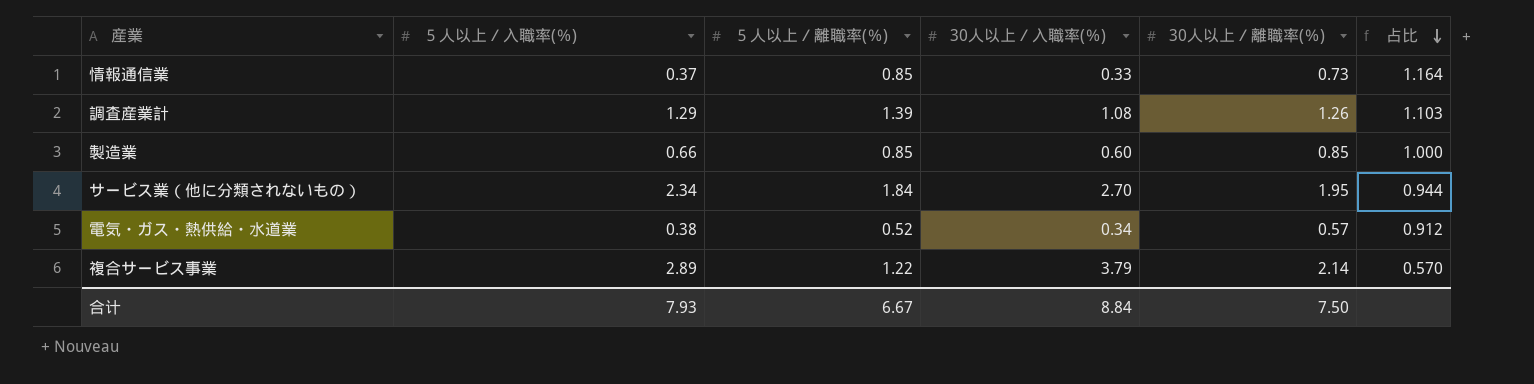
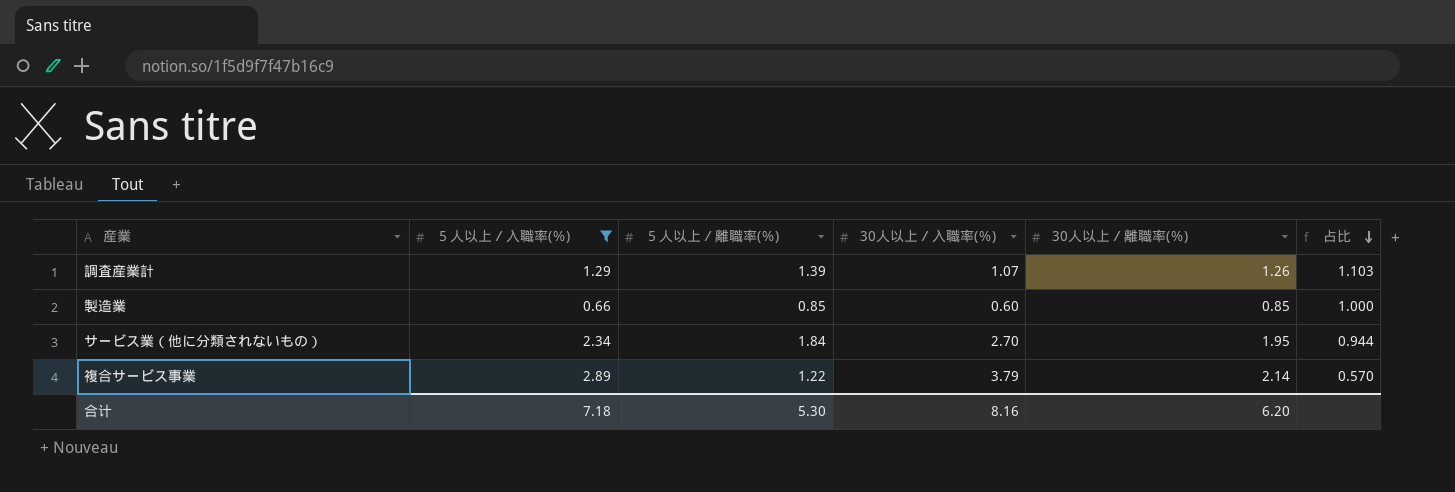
filter: none -> ５人以上／入職率(％) >= 0.66
調査産業計 | 30人以上／入職率(％): 1.08 -> 1.07
合计 | ５人以上／入職率(％): 7.93 -> 7.18
合计 | ５人以上／離職率(％): 6.67 -> 5.30
合计 | 30人以上／入職率(％): 8.84 -> 8.16
合计 | 30人以上／離職率(％): 7.50 -> 6.20

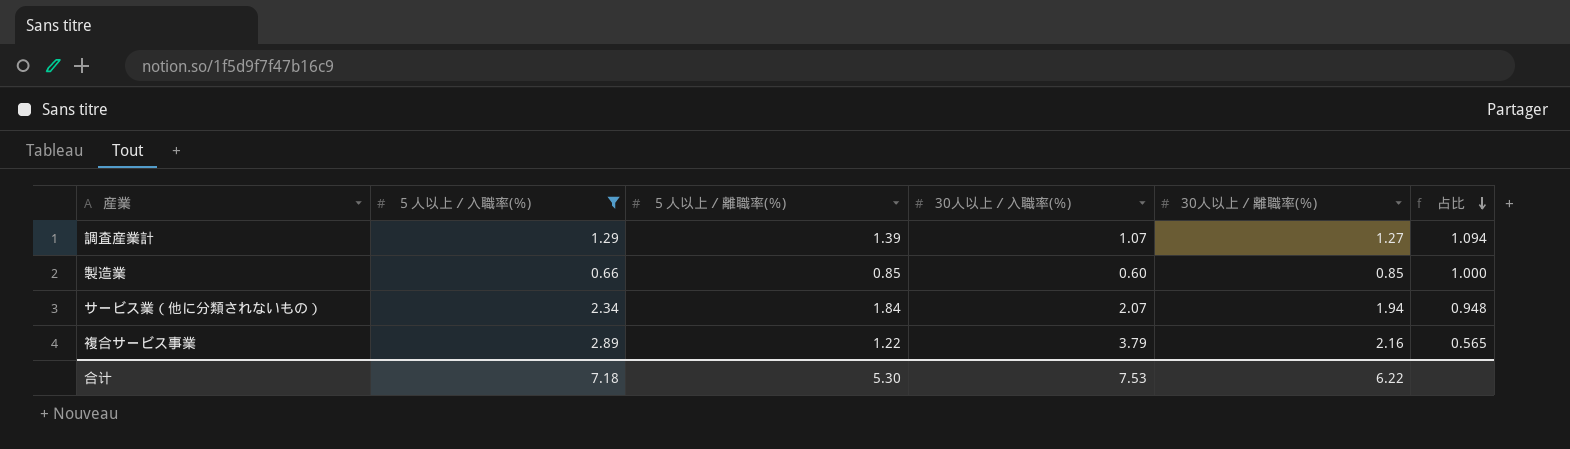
調査産業計 | 30人以上／離職率(％): 1.26 -> 1.27
調査産業計 | 占比: 1.103 -> 1.094
サービス業（他に分類されないもの） | 30人以上／入職率(％): 2.70 -> 2.07
サービス業（他に分類されないもの） | 30人以上／離職率(％): 1.95 -> 1.94
サービス業（他に分類されないもの） | 占比: 0.944 -> 0.948
複合サービス事業 | 30人以上／離職率(％): 2.14 -> 2.16
複合サービス事業 | 占比: 0.570 -> 0.565
合计 | 30人以上／入職率(％): 8.16 -> 7.53
合计 | 30人以上／離職率(％): 6.20 -> 6.22

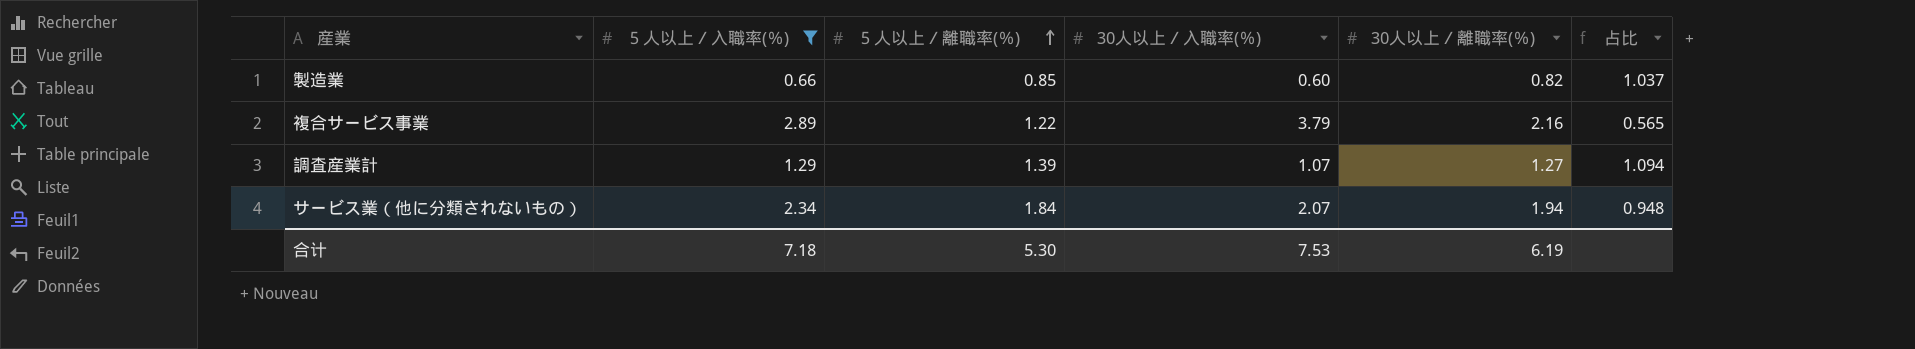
row order: 占比 descending -> ５人以上／離職率(％) ascending
製造業 | 30人以上／離職率(％): 0.85 -> 0.82
製造業 | 占比: 1.000 -> 1.037
合计 | 30人以上／離職率(％): 6.22 -> 6.19

